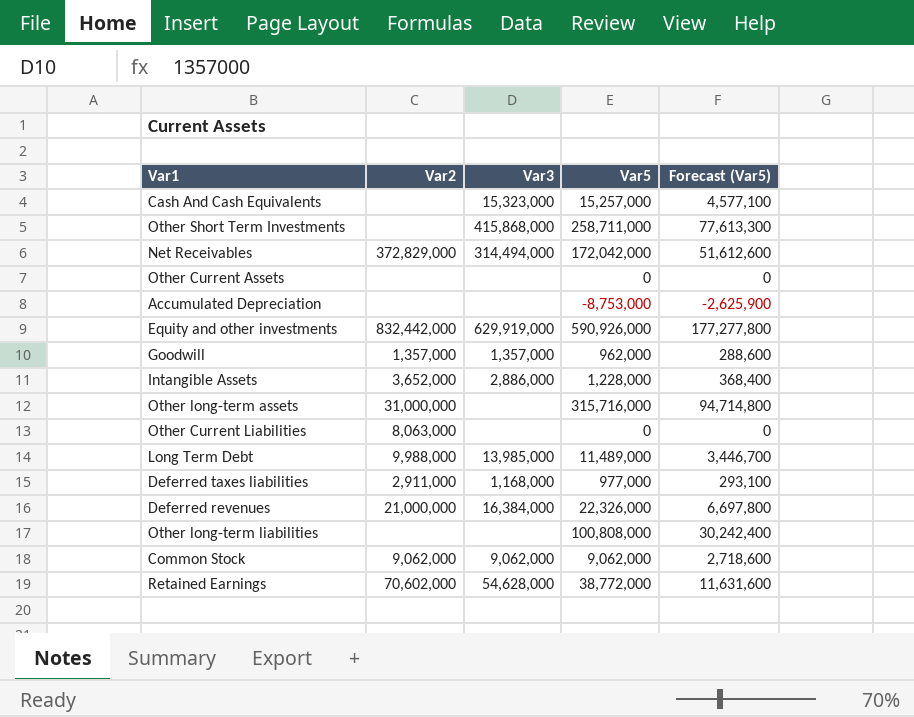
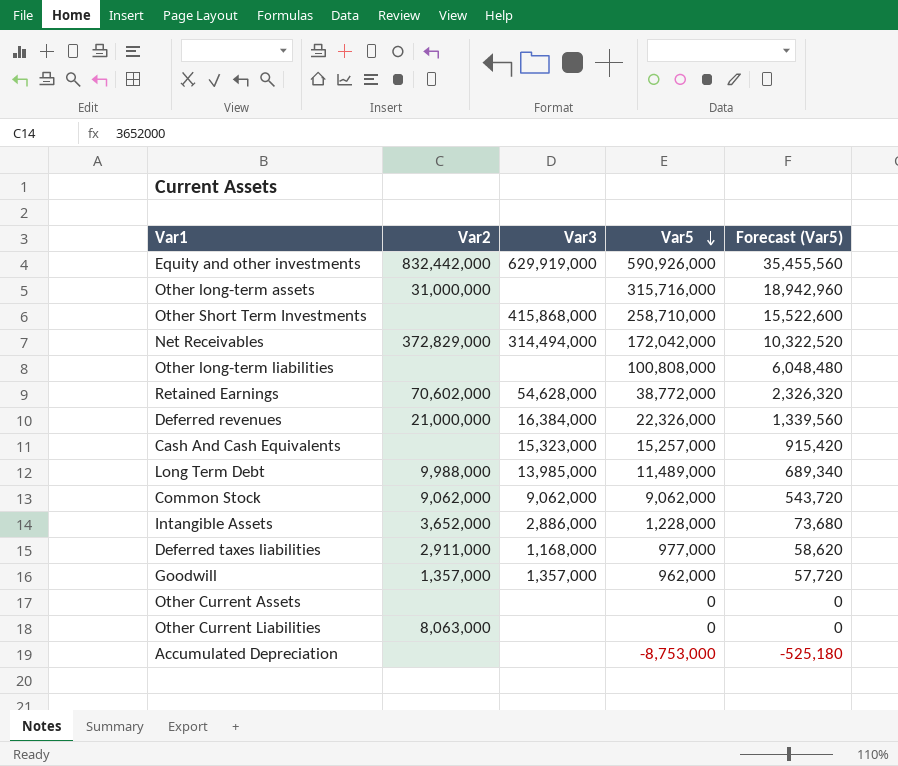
row order: none -> Var5 descending
column Forecast (Var5) | formula: [Var5] * 0.3 -> [Var5] * 0.06
Other Short Term Investments | Var5: 258,711,000 -> 258,710,000

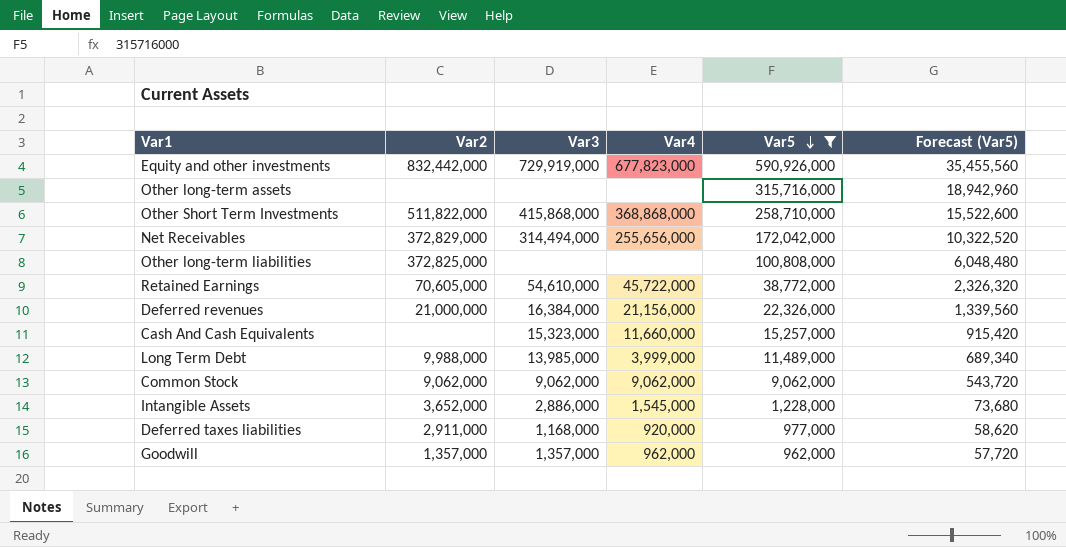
filter: none -> Var5 >= 962,000
column Var4 | position: none -> 4
Equity and other investments | Var3: 629,919,000 -> 729,919,000
Other long-term assets | Var2: 31,000,000 -> none
Other Short Term Investments | Var2: none -> 511,822,000
Other long-term liabilities | Var2: none -> 372,825,000
Retained Earnings | Var2: 70,602,000 -> 70,605,000
Retained Earnings | Var3: 54,628,000 -> 54,610,000

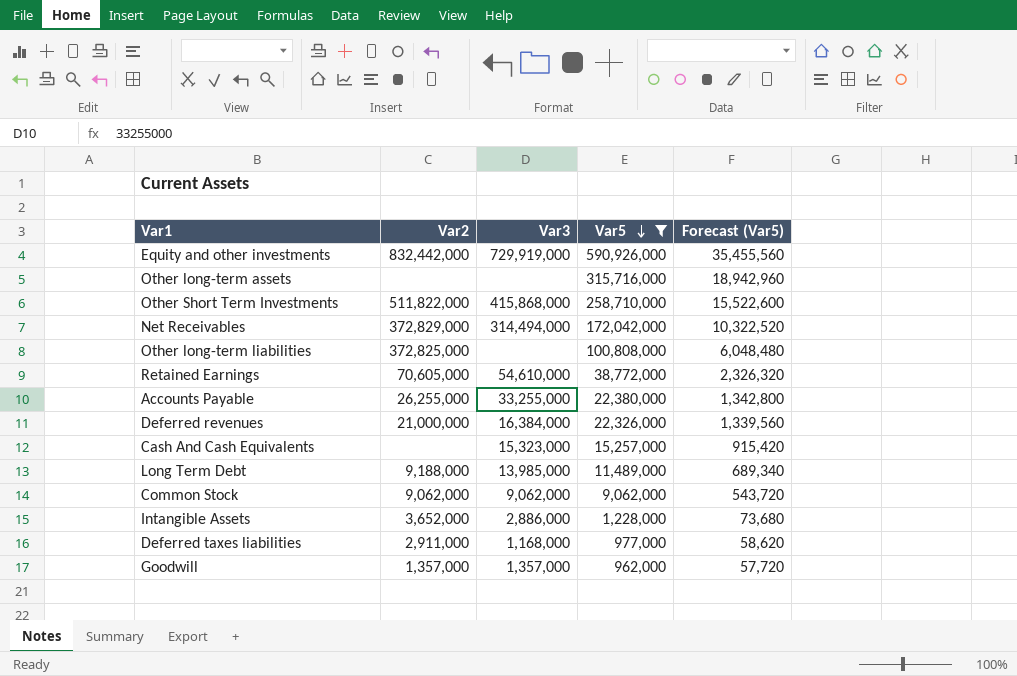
column Var4 | position: 4 -> none
row Accounts Payable: none -> 26,255,000 | 33,255,000 | 22,380,000 | 1,342,800
Long Term Debt | Var2: 9,988,000 -> 9,188,000

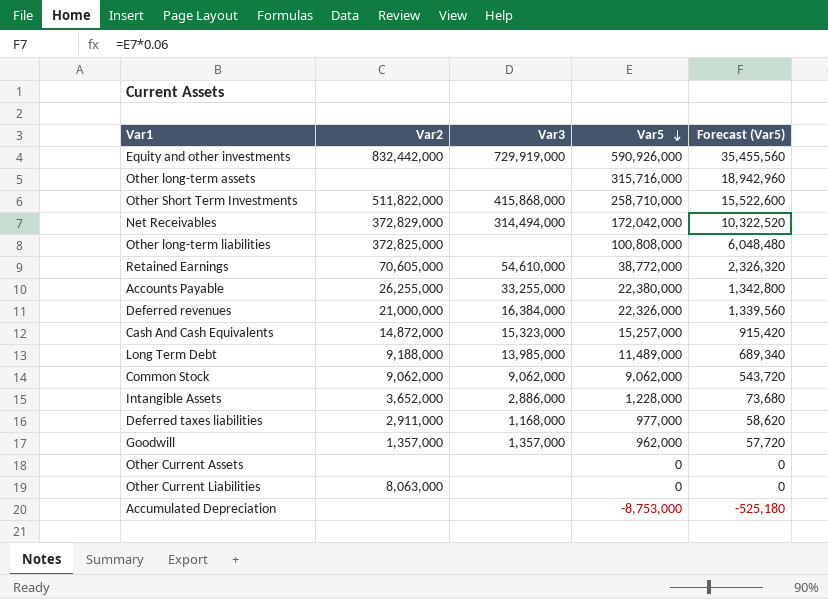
filter: Var5 >= 962,000 -> none
Cash And Cash Equivalents | Var2: none -> 14,872,000

